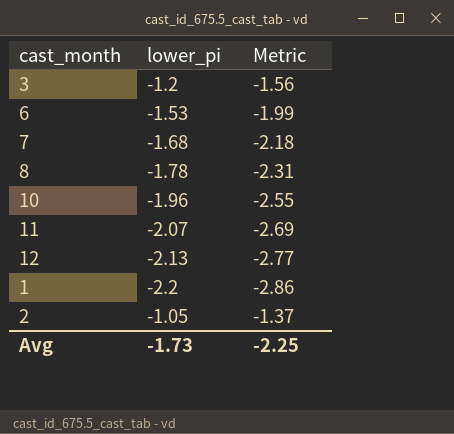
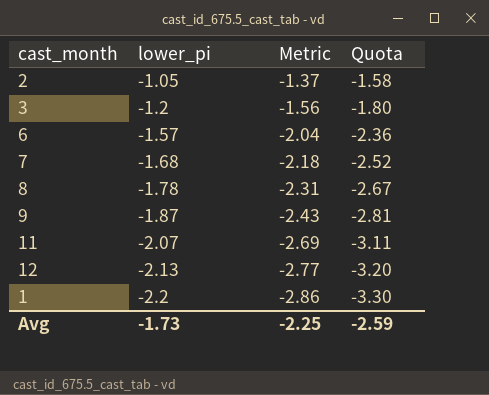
row order: none -> lower_pi descending
column Quota | formula: none -> [lower_pi] * 1.5
row 10: -1.96 | -2.55 -> none
6 | lower_pi: -1.53 -> -1.57
6 | Metric: -1.99 -> -2.04
row 9: none -> -1.87 | -2.43 | -2.81

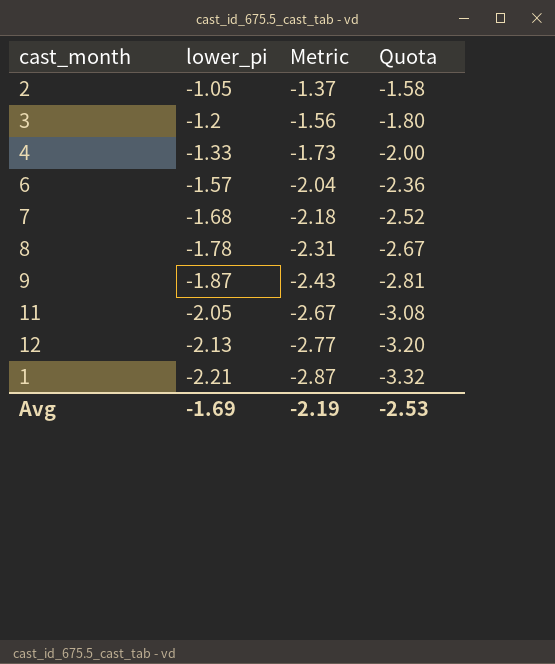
row 4: none -> -1.33 | -1.73 | -2.00
11 | lower_pi: -2.07 -> -2.05
11 | Metric: -2.69 -> -2.67
11 | Quota: -3.11 -> -3.08
1 | lower_pi: -2.2 -> -2.21
1 | Metric: -2.86 -> -2.87
1 | Quota: -3.30 -> -3.32
Avg | lower_pi: -1.73 -> -1.69
Avg | Metric: -2.25 -> -2.19
Avg | Quota: -2.59 -> -2.53

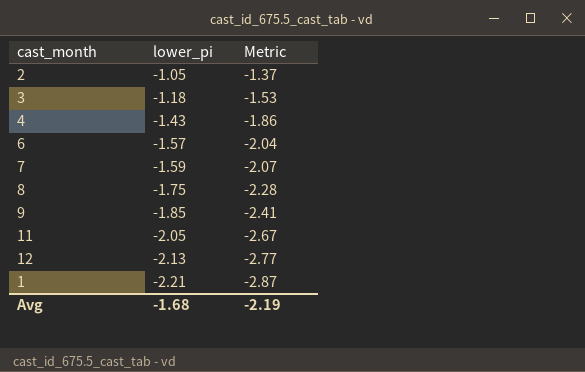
column Quota | formula: [lower_pi] * 1.5 -> none
3 | lower_pi: -1.2 -> -1.18
3 | Metric: -1.56 -> -1.53
4 | lower_pi: -1.33 -> -1.43
4 | Metric: -1.73 -> -1.86
7 | lower_pi: -1.68 -> -1.59
7 | Metric: -2.18 -> -2.07
8 | lower_pi: -1.78 -> -1.75
8 | Metric: -2.31 -> -2.28
9 | lower_pi: -1.87 -> -1.85
9 | Metric: -2.43 -> -2.41
Avg | lower_pi: -1.69 -> -1.68

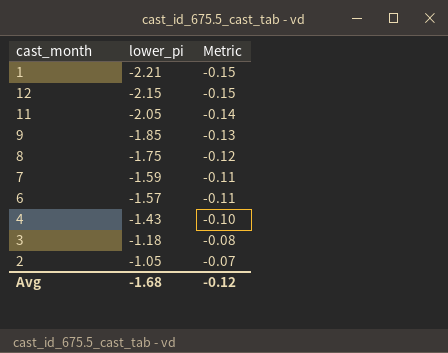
row order: lower_pi descending -> lower_pi ascending
column Metric | formula: [lower_pi] * 1.3 -> [lower_pi] * 0.07
12 | lower_pi: -2.13 -> -2.15
Avg | Metric: -2.19 -> -0.12

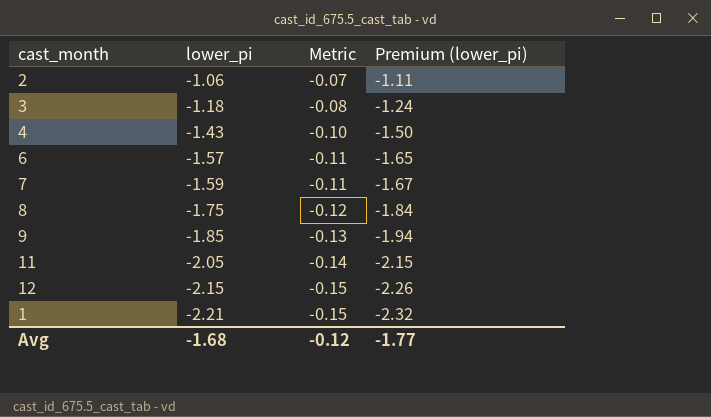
row order: lower_pi ascending -> lower_pi descending
column Premium (lower_pi) | formula: none -> [lower_pi] * 1.05
2 | lower_pi: -1.05 -> -1.06

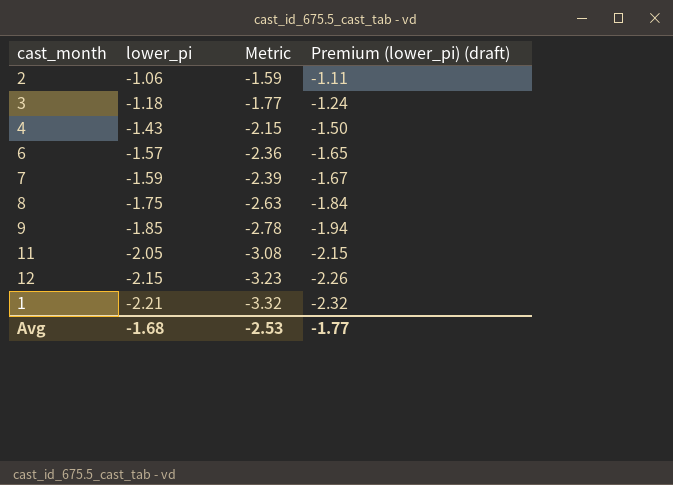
column Metric | formula: [lower_pi] * 0.07 -> [lower_pi] * 1.5
column name: Premium (lower_pi) -> Premium (lower_pi) (draft)
Avg | Metric: -0.12 -> -2.53

